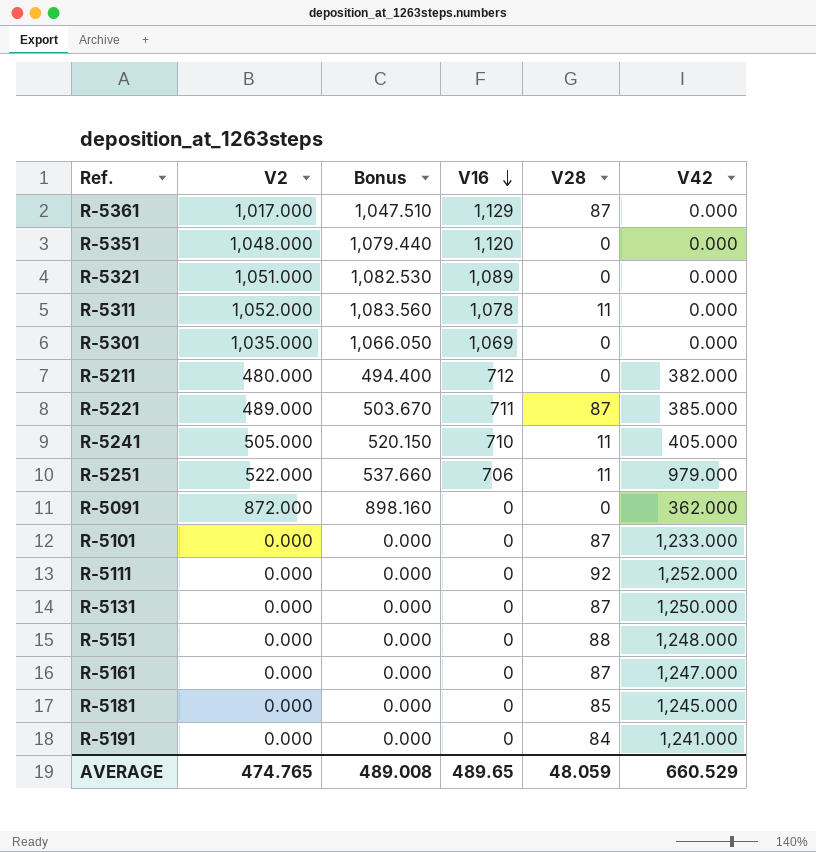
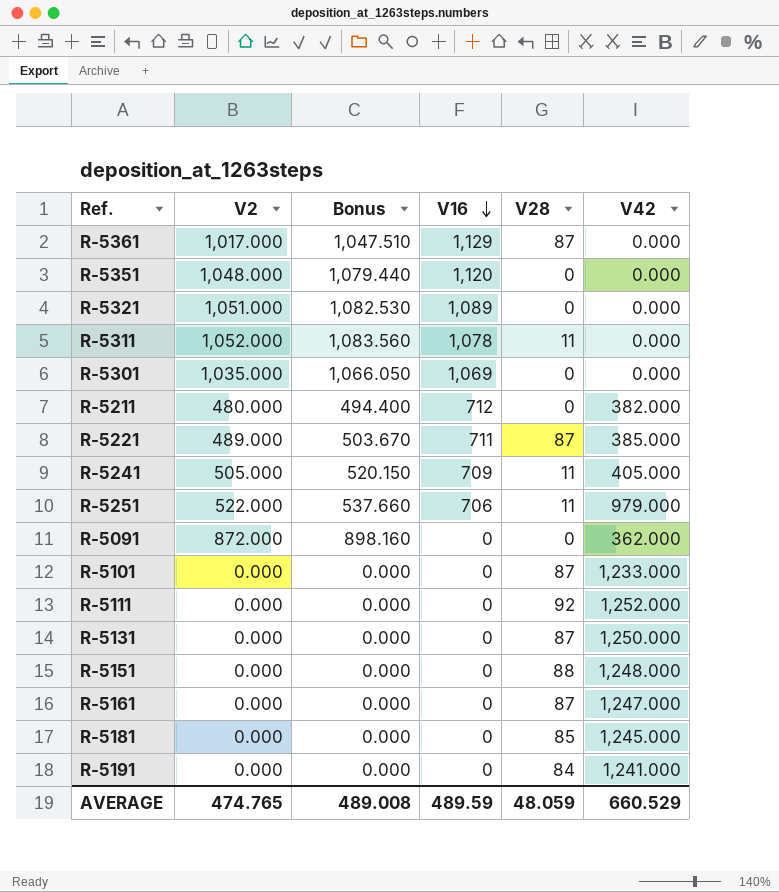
R-5241 | V16: 710 -> 709
AVERAGE | V16: 489.65 -> 489.59

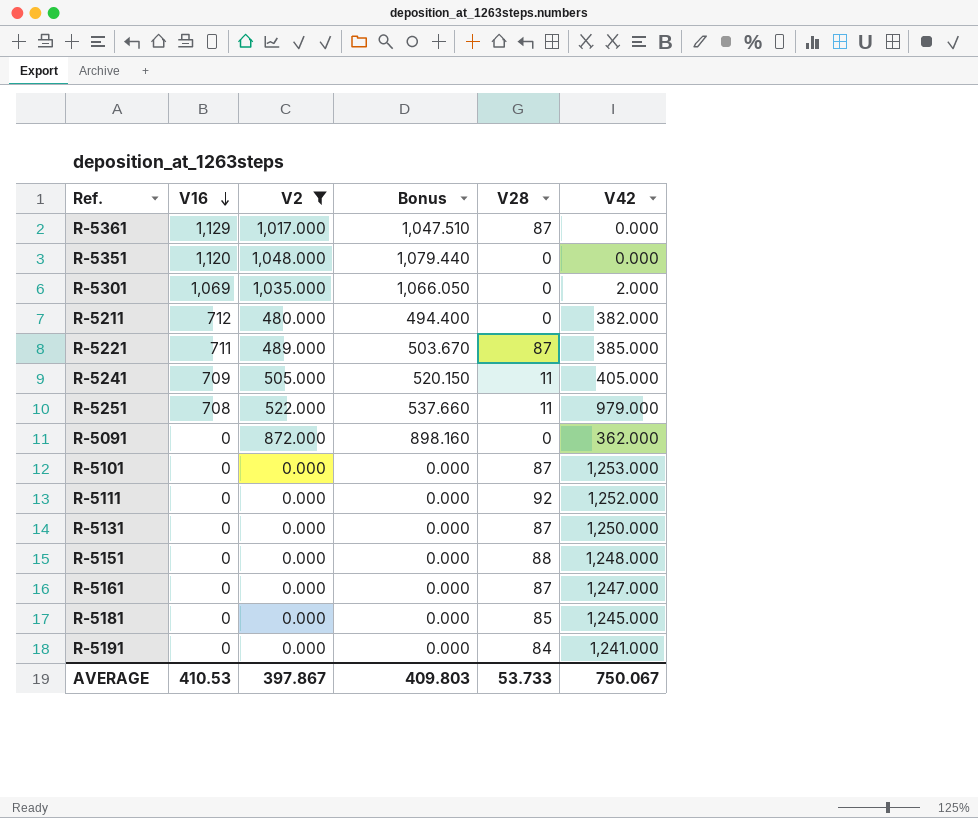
filter: none -> V2 <= 1,048.000
column V16 | position: 4 -> 2
R-5301 | V42: 0.000 -> 2.000
R-5251 | V16: 706 -> 708
R-5101 | V42: 1,233.000 -> 1,253.000
AVERAGE | V16: 489.59 -> 410.53
AVERAGE | V2: 474.765 -> 397.867
AVERAGE | Bonus: 489.008 -> 409.803
AVERAGE | V28: 48.059 -> 53.733
AVERAGE | V42: 660.529 -> 750.067

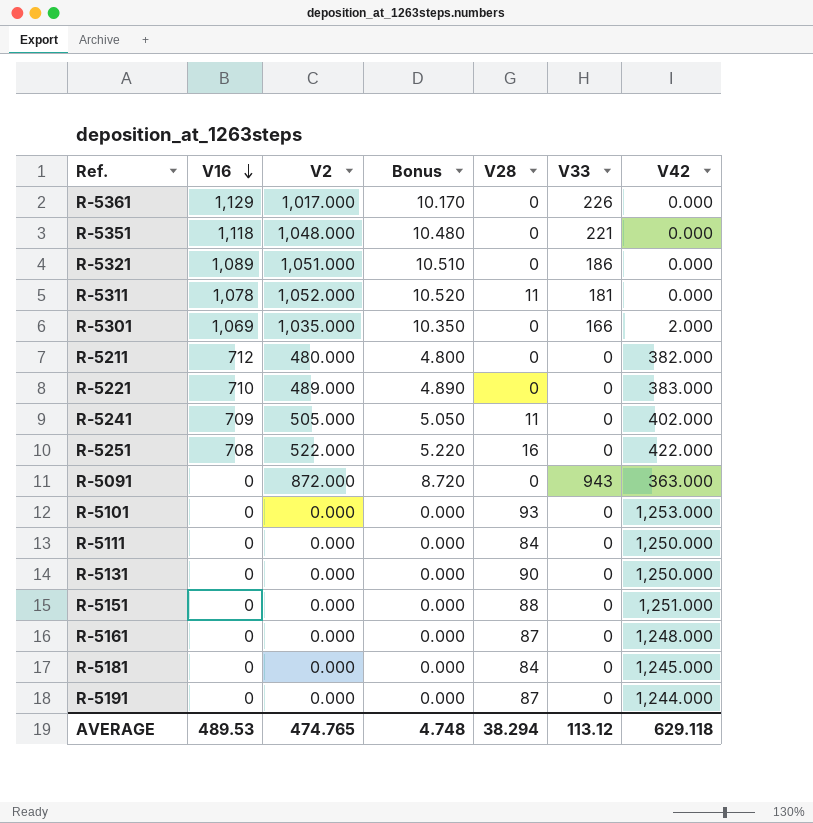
filter: V2 <= 1,048.000 -> none
column Bonus | formula: [V2] * 1.03 -> [V2] * 0.01
column V33 | position: none -> 6
R-5361 | V28: 87 -> 0
R-5351 | V16: 1,120 -> 1,118
R-5221 | V16: 711 -> 710
R-5221 | V28: 87 -> 0
R-5221 | V42: 385.000 -> 383.000
R-5241 | V42: 405.000 -> 402.000
R-5251 | V28: 11 -> 16
R-5251 | V42: 979.000 -> 422.000
R-5091 | V42: 362.000 -> 363.000
R-5101 | V28: 87 -> 93
R-5111 | V28: 92 -> 84
R-5111 | V42: 1,252.000 -> 1,250.000
R-5131 | V28: 87 -> 90
R-5151 | V42: 1,248.000 -> 1,251.000
R-5161 | V42: 1,247.000 -> 1,248.000
R-5181 | V28: 85 -> 84
R-5191 | V28: 84 -> 87
R-5191 | V42: 1,241.000 -> 1,244.000
AVERAGE | V16: 410.53 -> 489.53
AVERAGE | V2: 397.867 -> 474.765
AVERAGE | Bonus: 409.803 -> 4.748
AVERAGE | V28: 53.733 -> 38.294
AVERAGE | V42: 750.067 -> 629.118

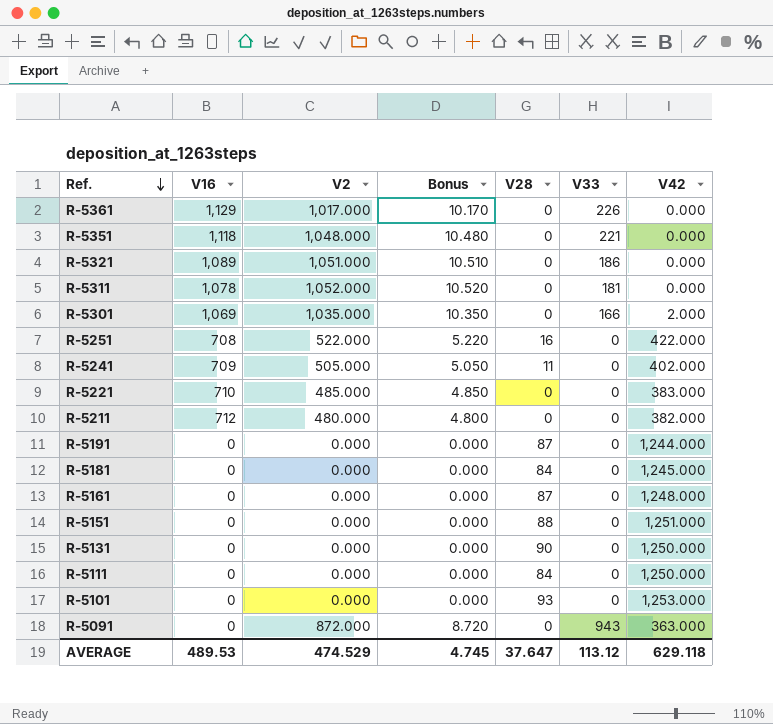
row order: V16 descending -> Ref. descending
R-5311 | V28: 11 -> 0
R-5221 | V2: 489.000 -> 485.000
R-5221 | Bonus: 4.890 -> 4.850
AVERAGE | V2: 474.765 -> 474.529
AVERAGE | Bonus: 4.748 -> 4.745
AVERAGE | V28: 38.294 -> 37.647

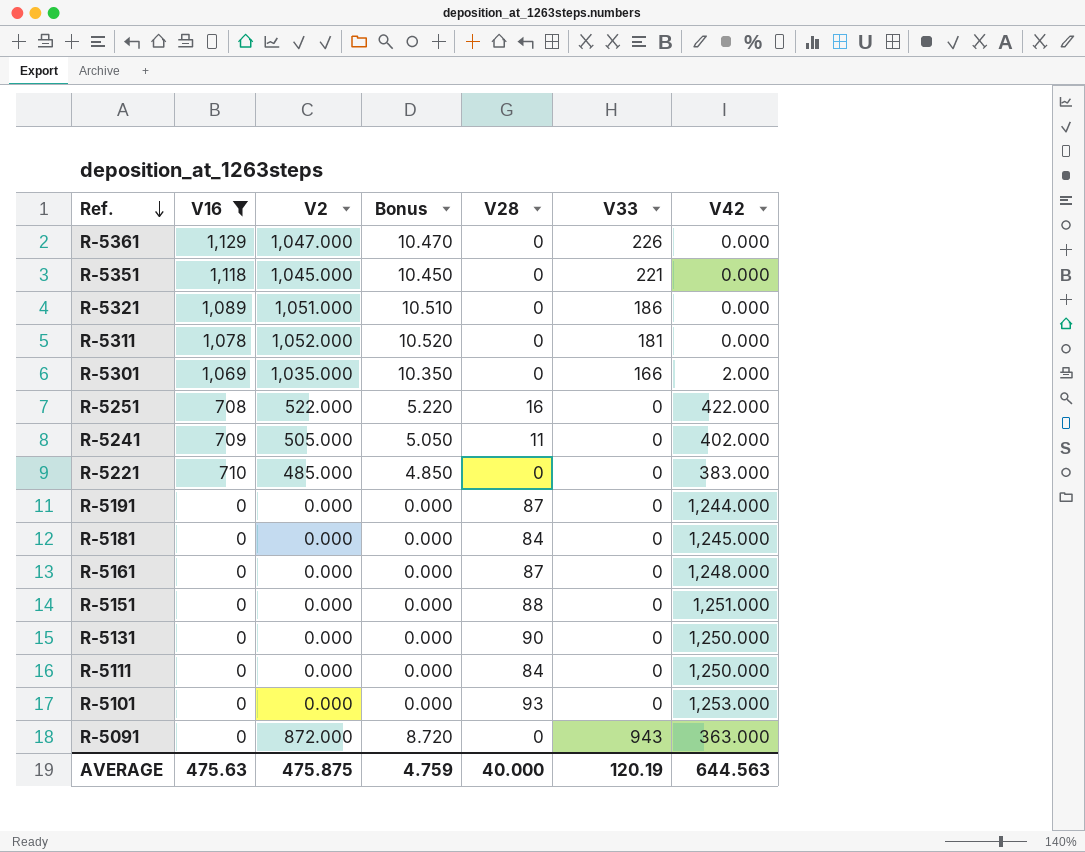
filter: none -> V16 != 712
R-5361 | V2: 1,017.000 -> 1,047.000
R-5361 | Bonus: 10.170 -> 10.470
R-5351 | V2: 1,048.000 -> 1,045.000
R-5351 | Bonus: 10.480 -> 10.450
AVERAGE | V16: 489.53 -> 475.63
AVERAGE | V2: 474.529 -> 475.875
AVERAGE | Bonus: 4.745 -> 4.759
AVERAGE | V28: 37.647 -> 40.000
AVERAGE | V33: 113.12 -> 120.19
AVERAGE | V42: 629.118 -> 644.563

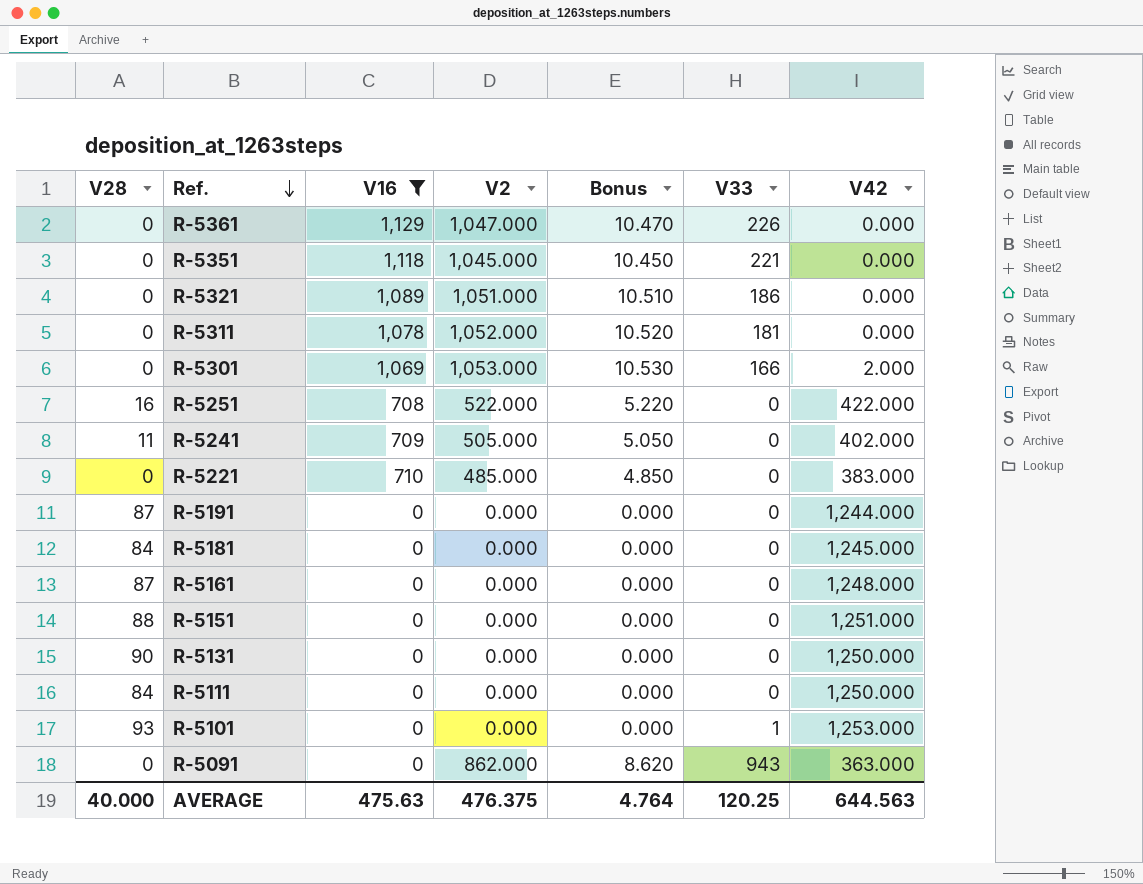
column V28 | position: 5 -> 1
R-5301 | V2: 1,035.000 -> 1,053.000
R-5301 | Bonus: 10.350 -> 10.530
R-5101 | V33: 0 -> 1
R-5091 | V2: 872.000 -> 862.000
R-5091 | Bonus: 8.720 -> 8.620
AVERAGE | V2: 475.875 -> 476.375
AVERAGE | Bonus: 4.759 -> 4.764
AVERAGE | V33: 120.19 -> 120.25

